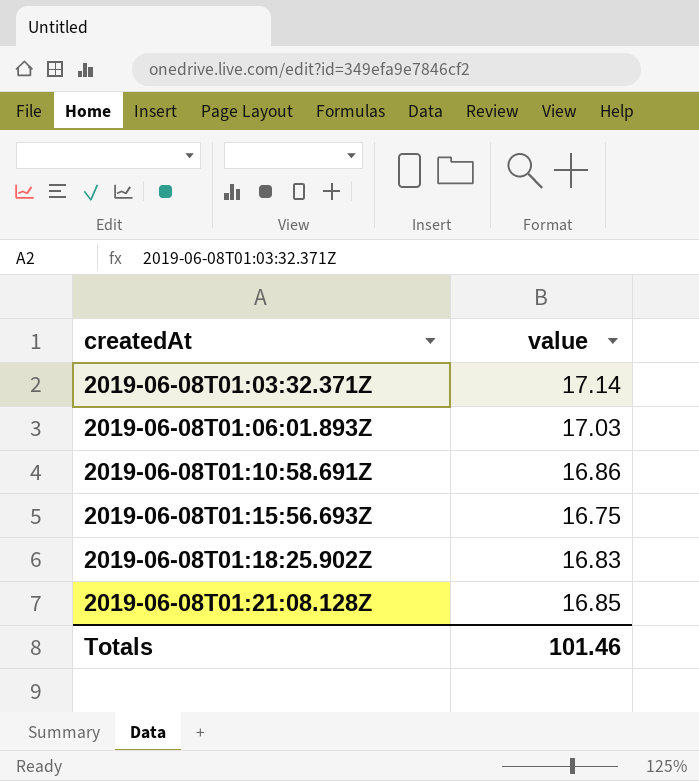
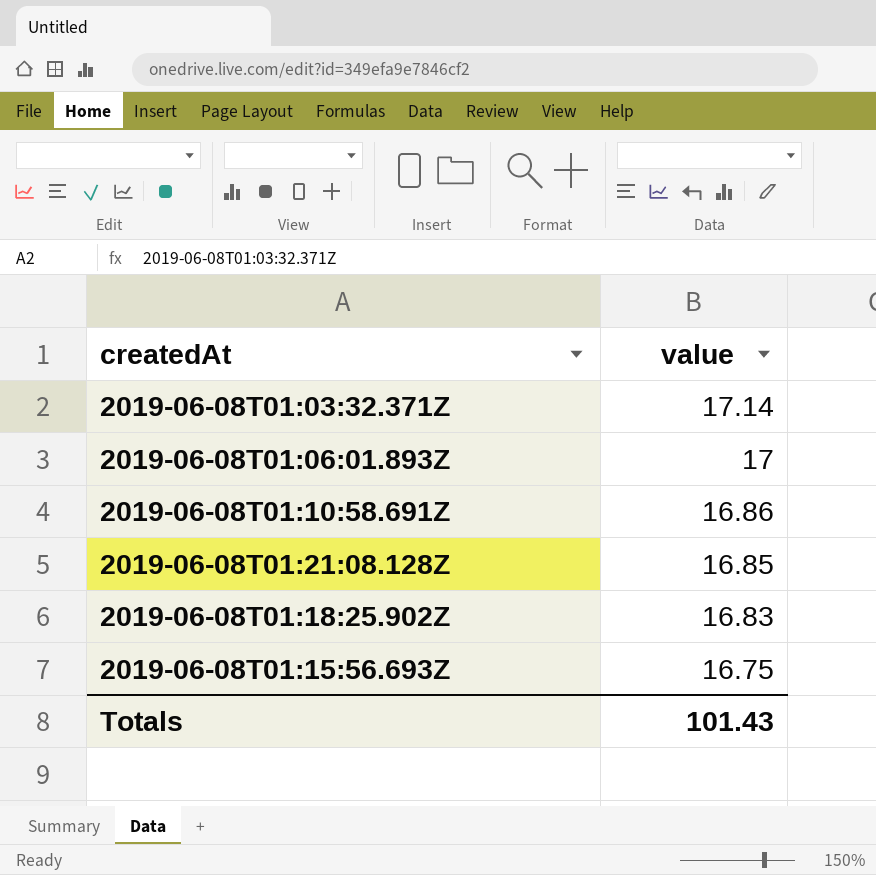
row order: createdAt ascending -> value descending
2019-06-08T01:06:01.893Z | value: 17.03 -> 17
Totals | value: 101.46 -> 101.43

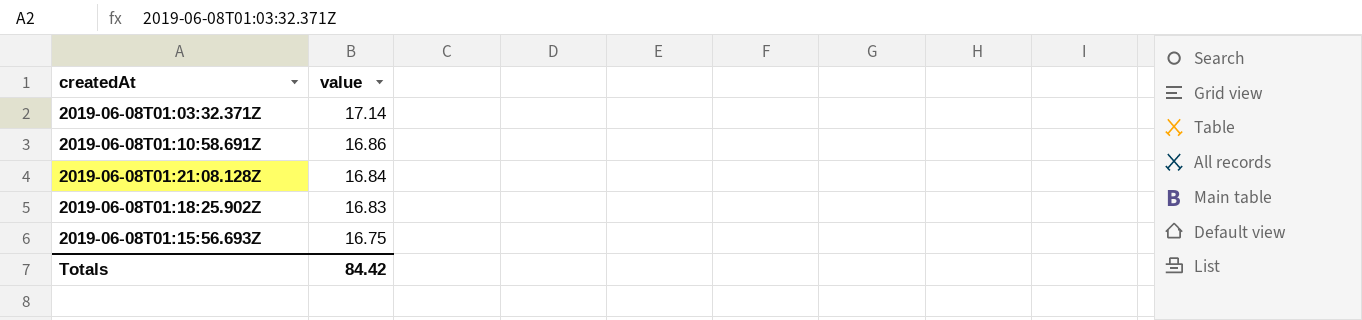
row 2019-06-08T01:06:01.893Z: 17 -> none
2019-06-08T01:21:08.128Z | value: 16.85 -> 16.84
Totals | value: 101.43 -> 84.42

